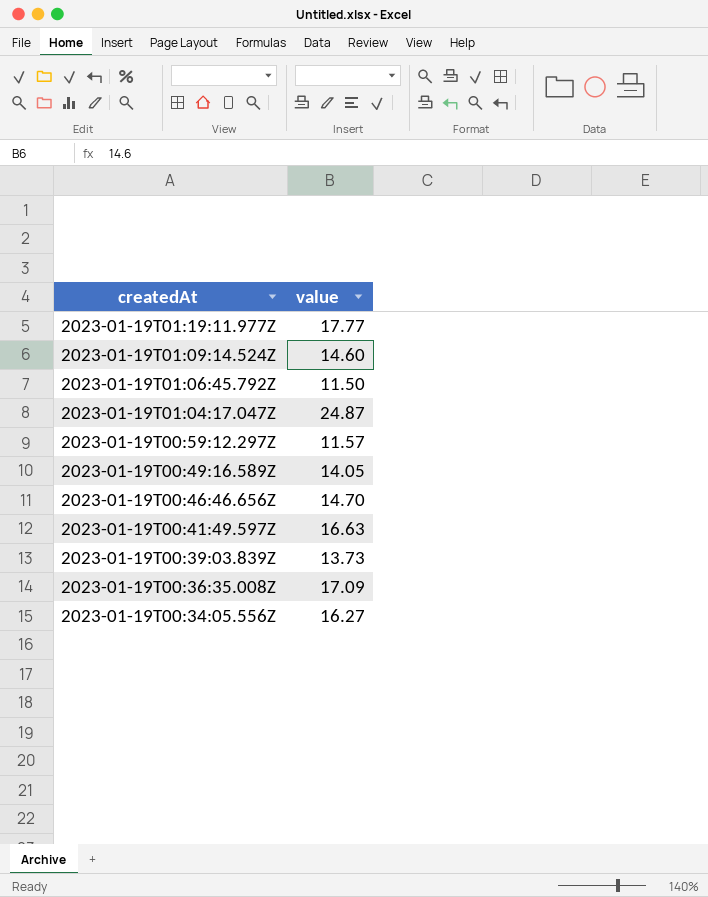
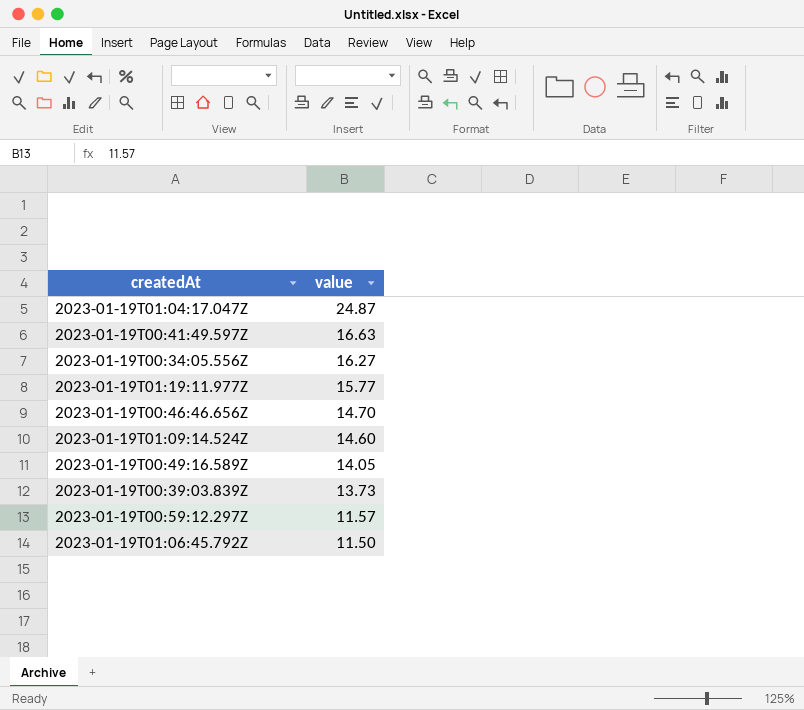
row order: createdAt descending -> value descending
row 2023-01-19T00:36:35.008Z: 17.09 -> none
2023-01-19T01:19:11.977Z | value: 17.77 -> 15.77

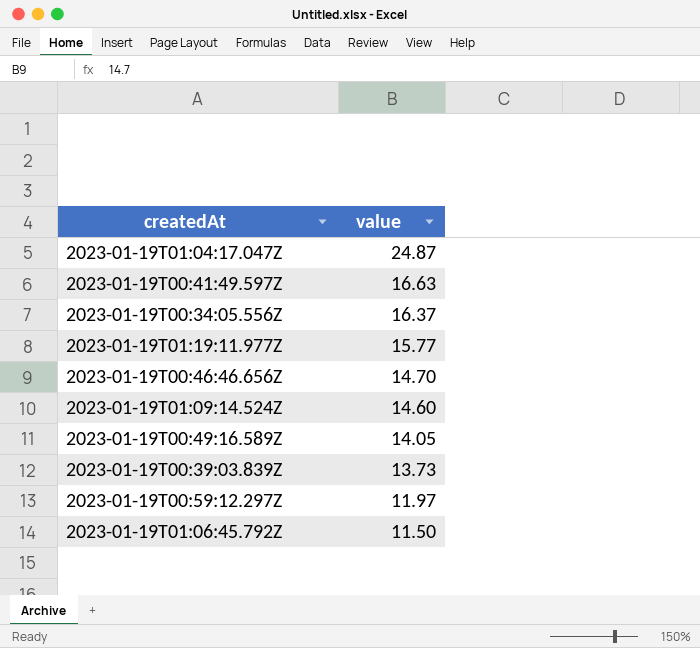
2023-01-19T00:34:05.556Z | value: 16.27 -> 16.37
2023-01-19T00:59:12.297Z | value: 11.57 -> 11.97

